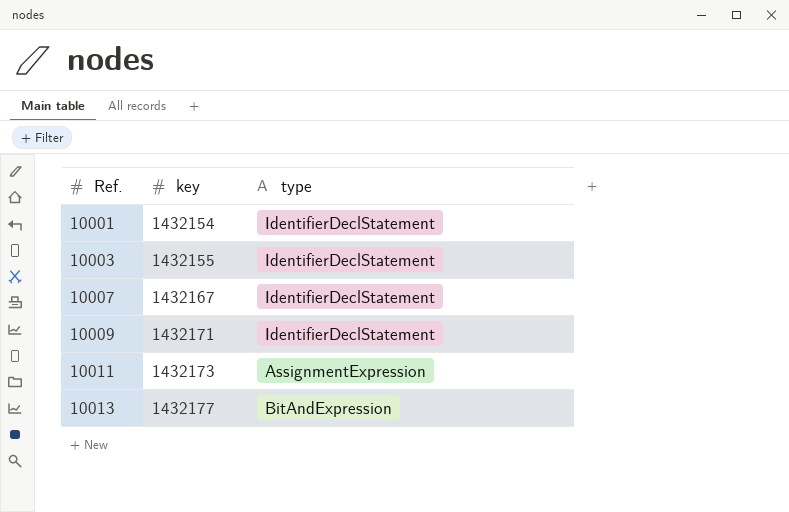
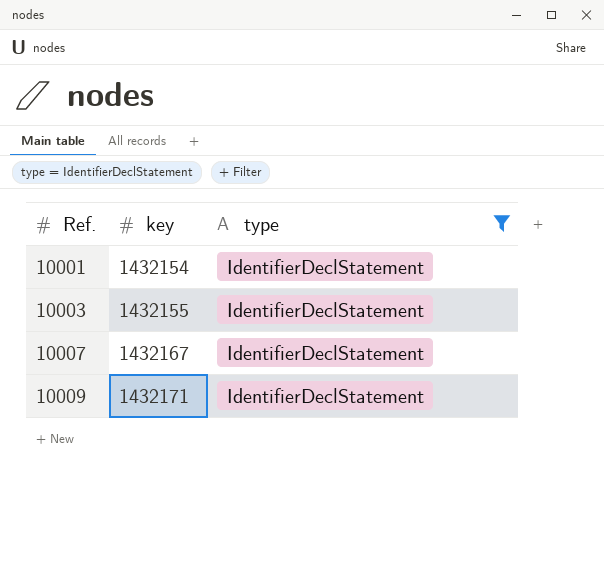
filter: none -> type = IdentifierDeclStatement

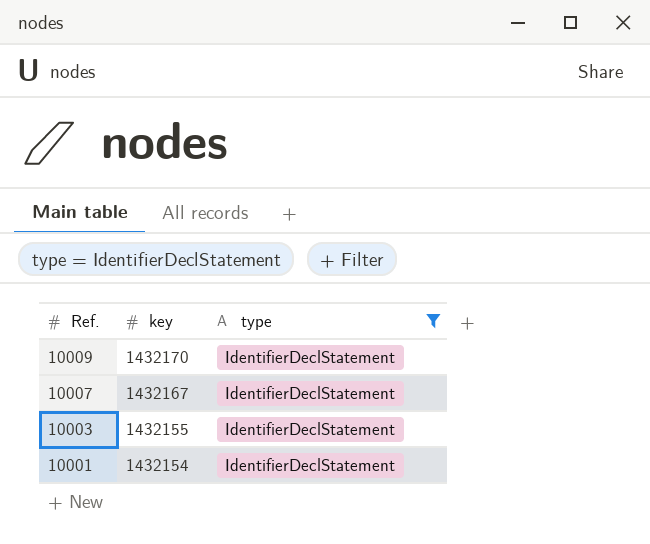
row order: Ref. ascending -> Ref. descending
10009 | key: 1432171 -> 1432170

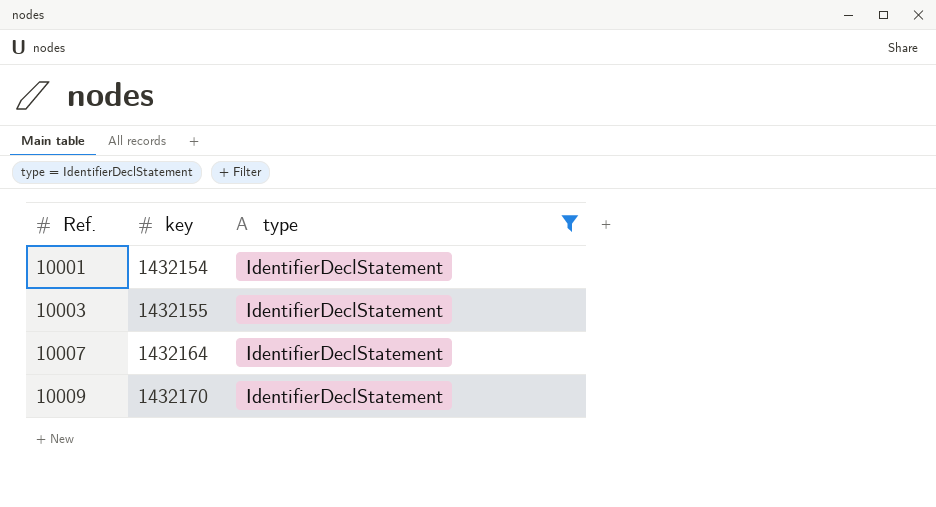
row order: Ref. descending -> Ref. ascending
10007 | key: 1432167 -> 1432164

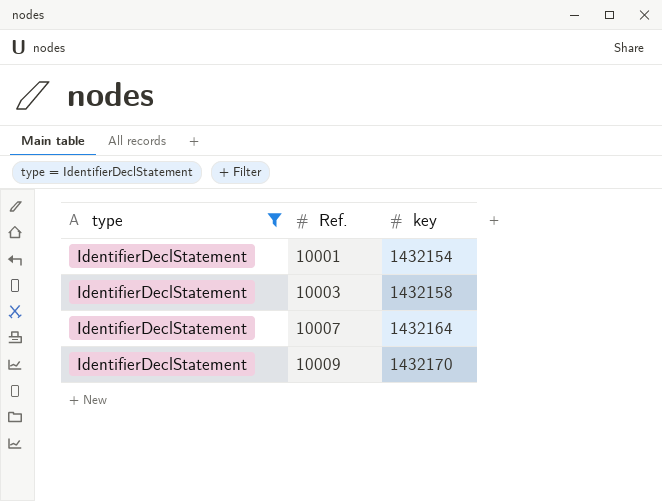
column type | position: 3 -> 1
10003 | key: 1432155 -> 1432158

